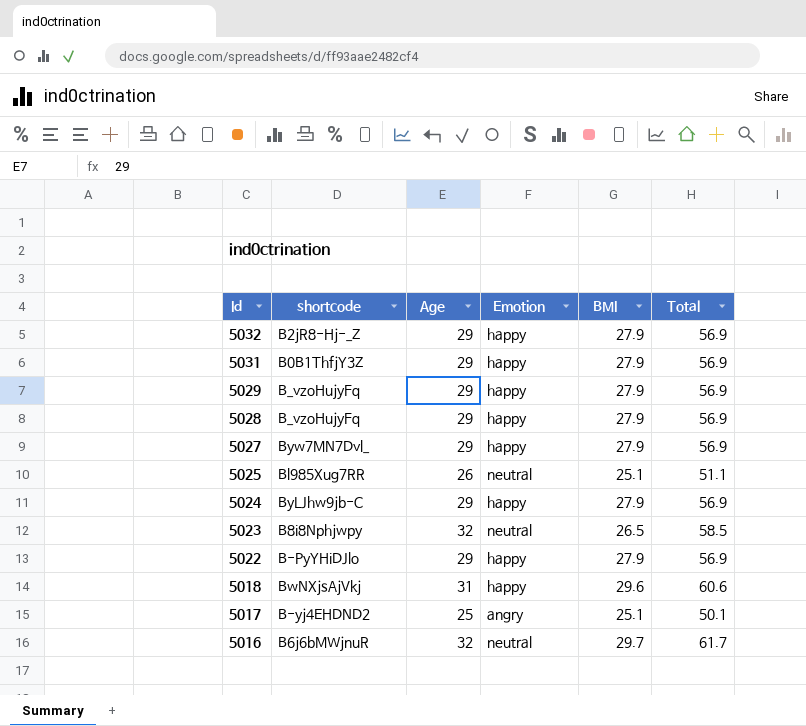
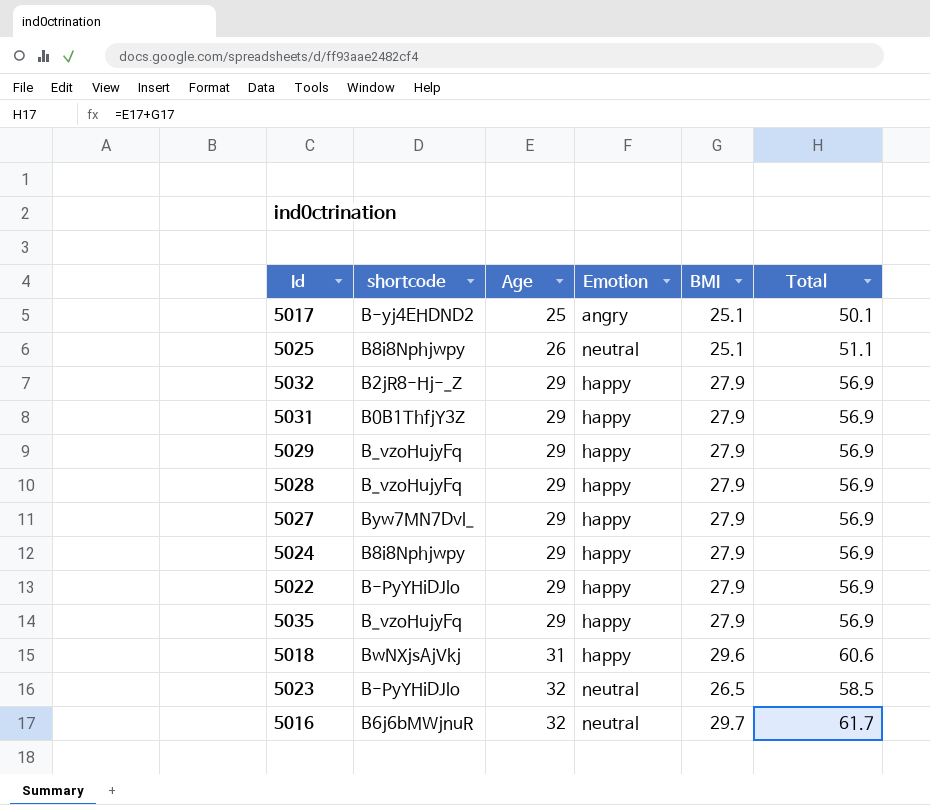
row order: Id descending -> Age ascending
5025 | shortcode: Bl985Xug7RR -> B8i8Nphjwpy
5024 | shortcode: ByLJhw9jb-C -> B8i8Nphjwpy
row 5035: none -> B_vzoHujyFq | 29 | happy | 27.9 | 56.9
5023 | shortcode: B8i8Nphjwpy -> B-PyYHiDJlo

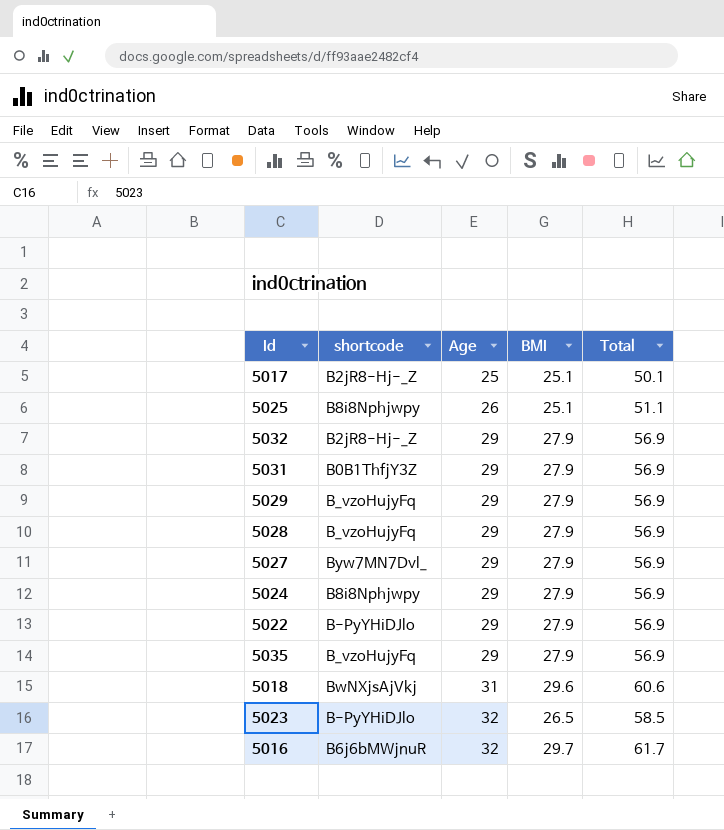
column Emotion | position: 4 -> none
5017 | shortcode: B-yj4EHDND2 -> B2jR8-Hj-_Z

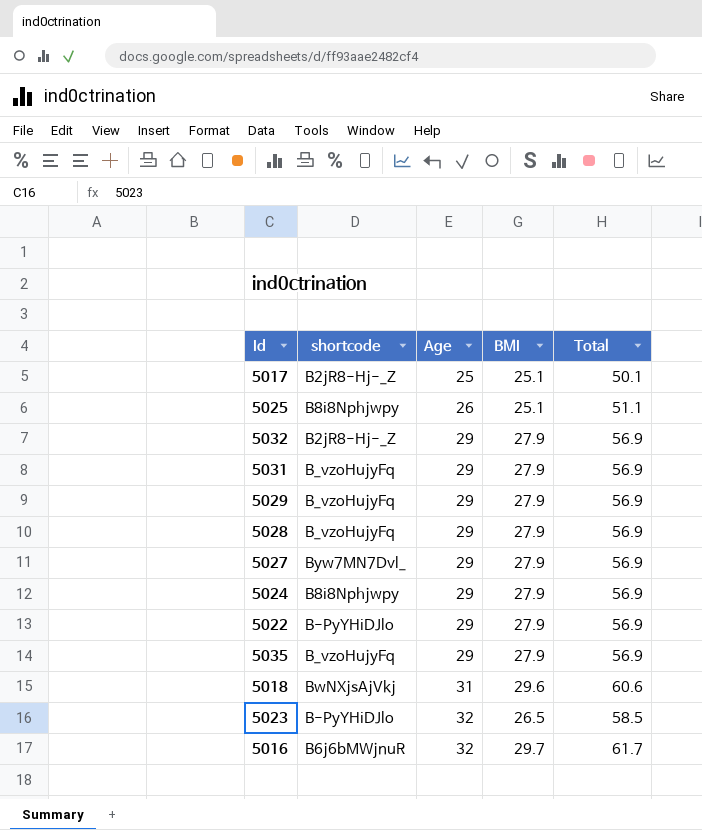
5031 | shortcode: B0B1ThfjY3Z -> B_vzoHujyFq

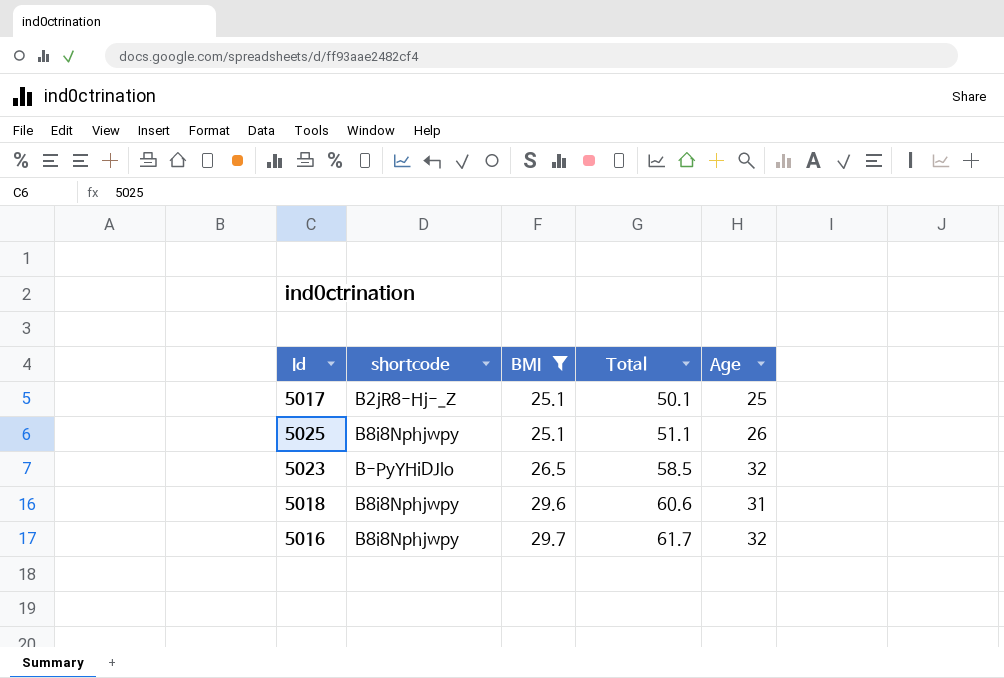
filter: none -> BMI != 27.9
row order: Age ascending -> BMI ascending
column Age | position: 3 -> 5
5018 | shortcode: BwNXjsAjVkj -> B8i8Nphjwpy
5016 | shortcode: B6j6bMWjnuR -> B8i8Nphjwpy

